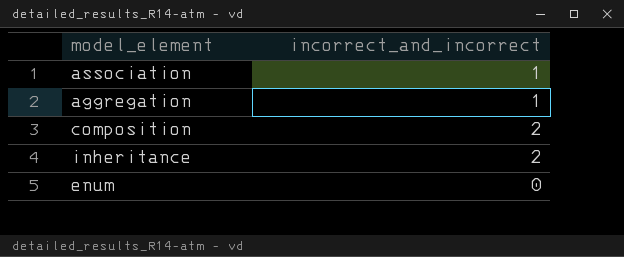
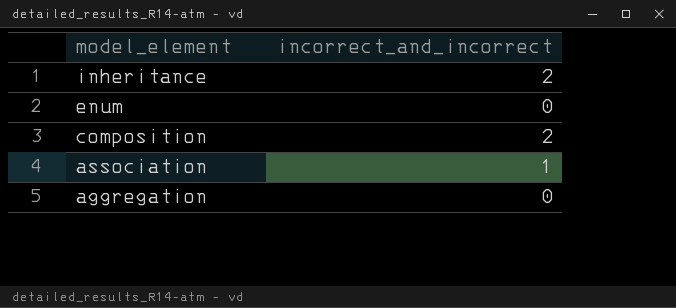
row order: none -> model_element descending
aggregation | incorrect_and_incorrect: 1 -> 0

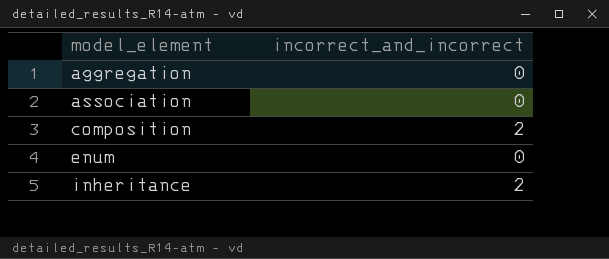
row order: model_element descending -> model_element ascending
association | incorrect_and_incorrect: 1 -> 0

